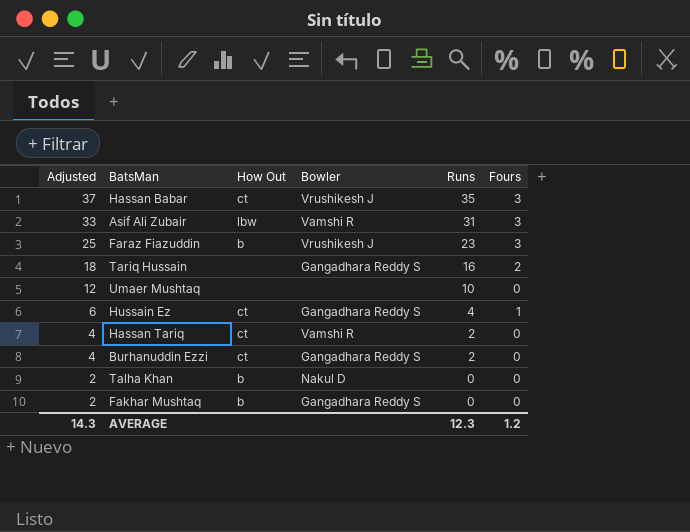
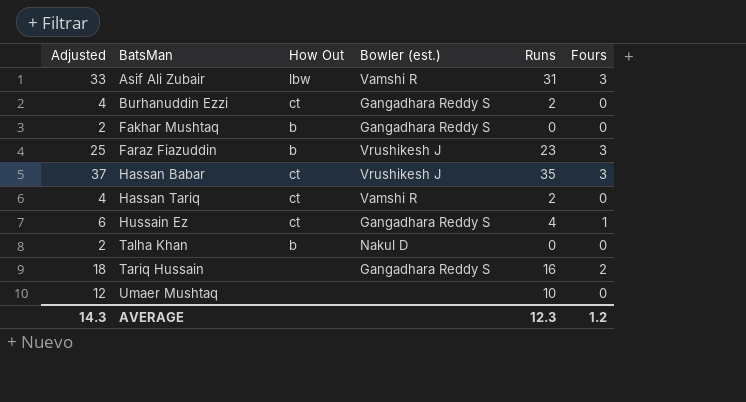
row order: Adjusted descending -> BatsMan ascending
column name: Bowler -> Bowler (est.)

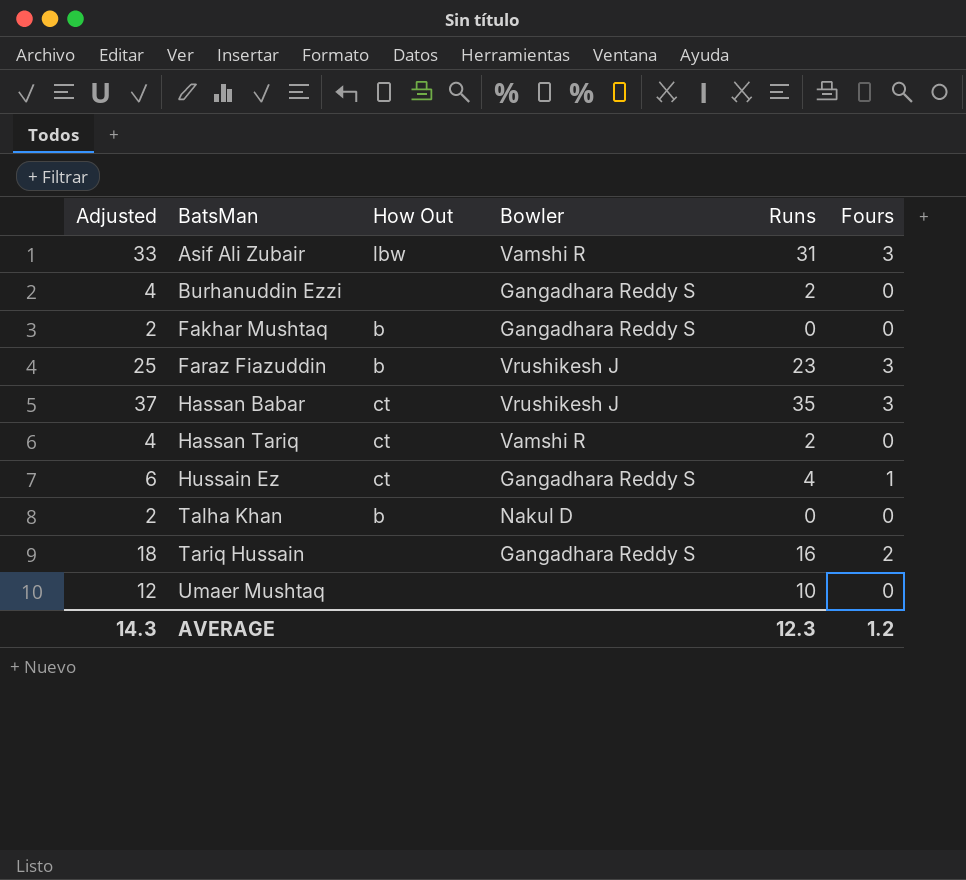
column name: Bowler (est.) -> Bowler
Burhanuddin Ezzi | How Out: ct -> none

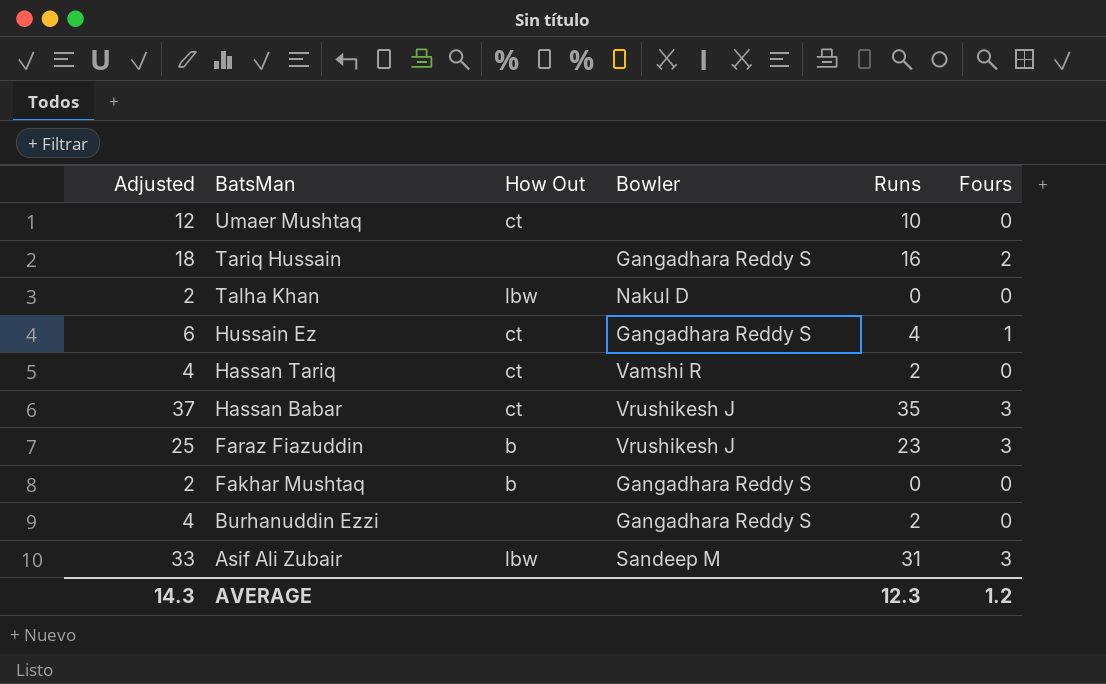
row order: BatsMan ascending -> BatsMan descending
Umaer Mushtaq | How Out: none -> ct
Talha Khan | How Out: b -> lbw
Asif Ali Zubair | Bowler: Vamshi R -> Sandeep M

